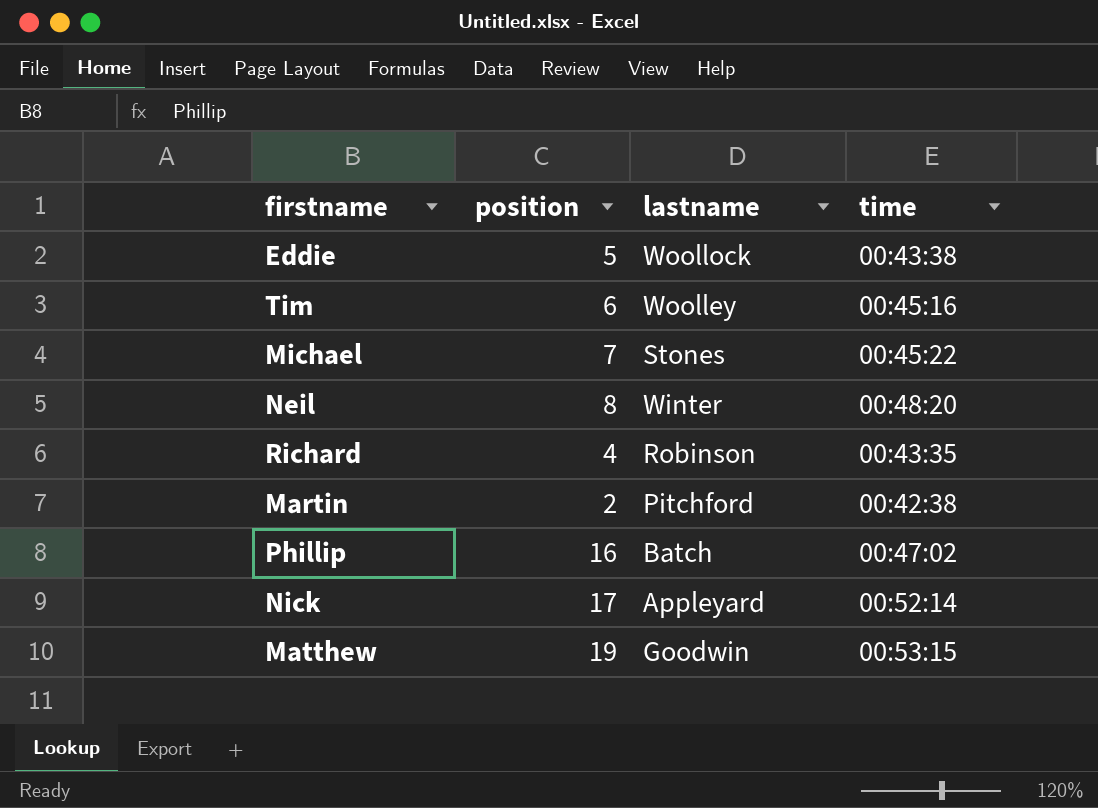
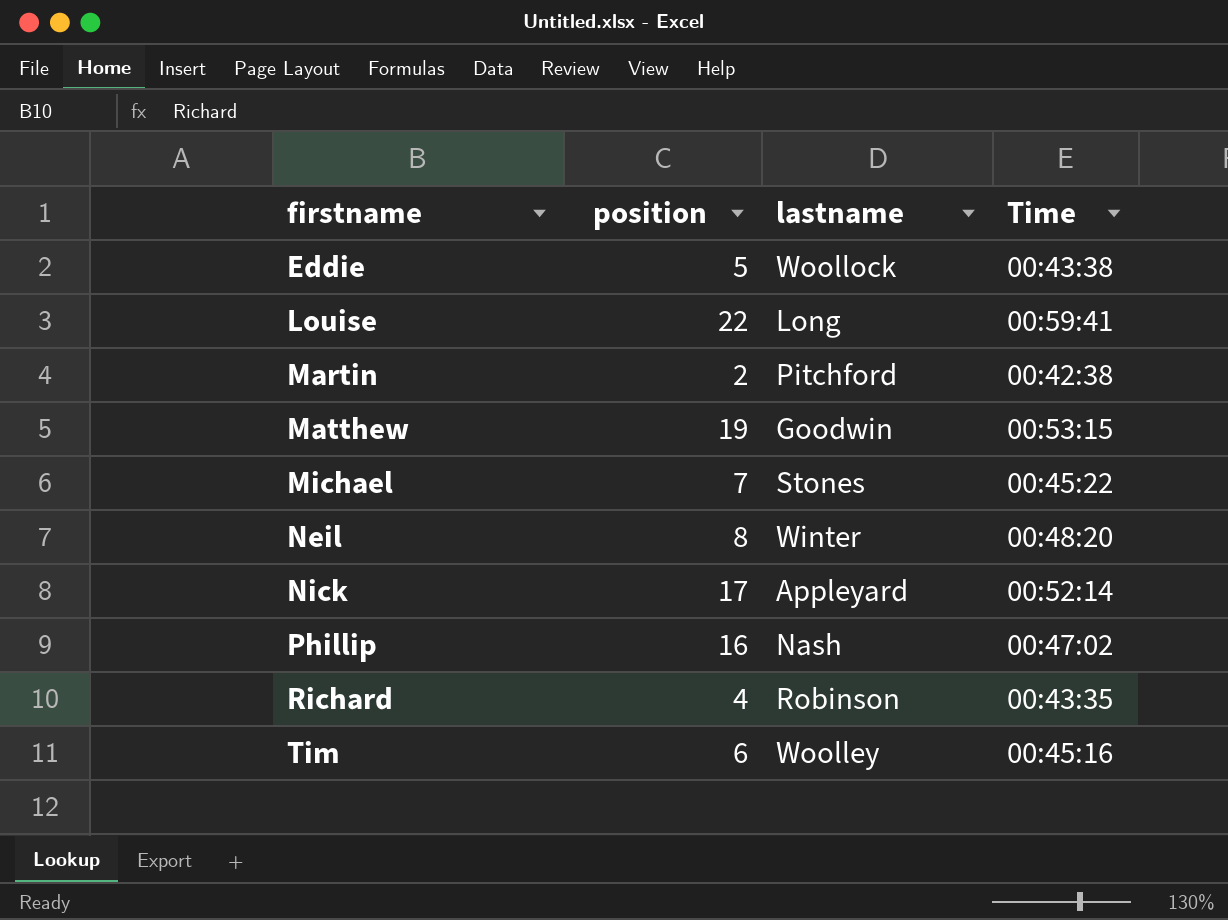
row order: none -> firstname ascending
column name: time -> Time
row Louise: none -> 22 | Long | 00:59:41
Phillip | lastname: Batch -> Nash

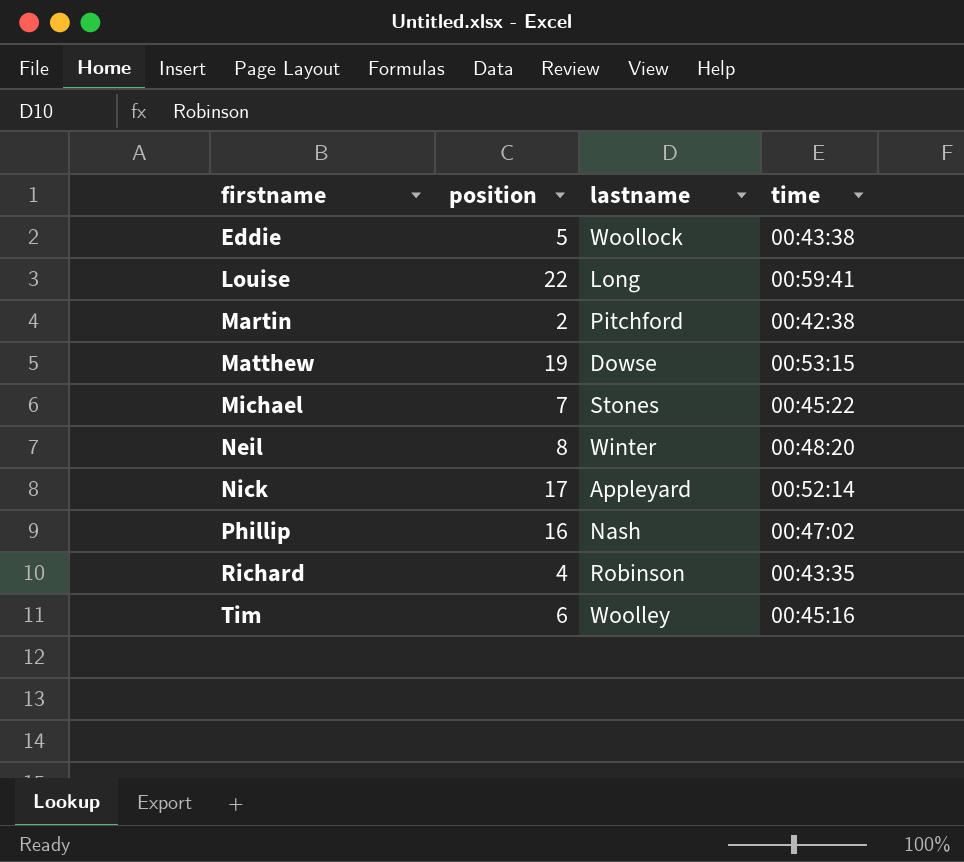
column name: Time -> time
Matthew | lastname: Goodwin -> Dowse

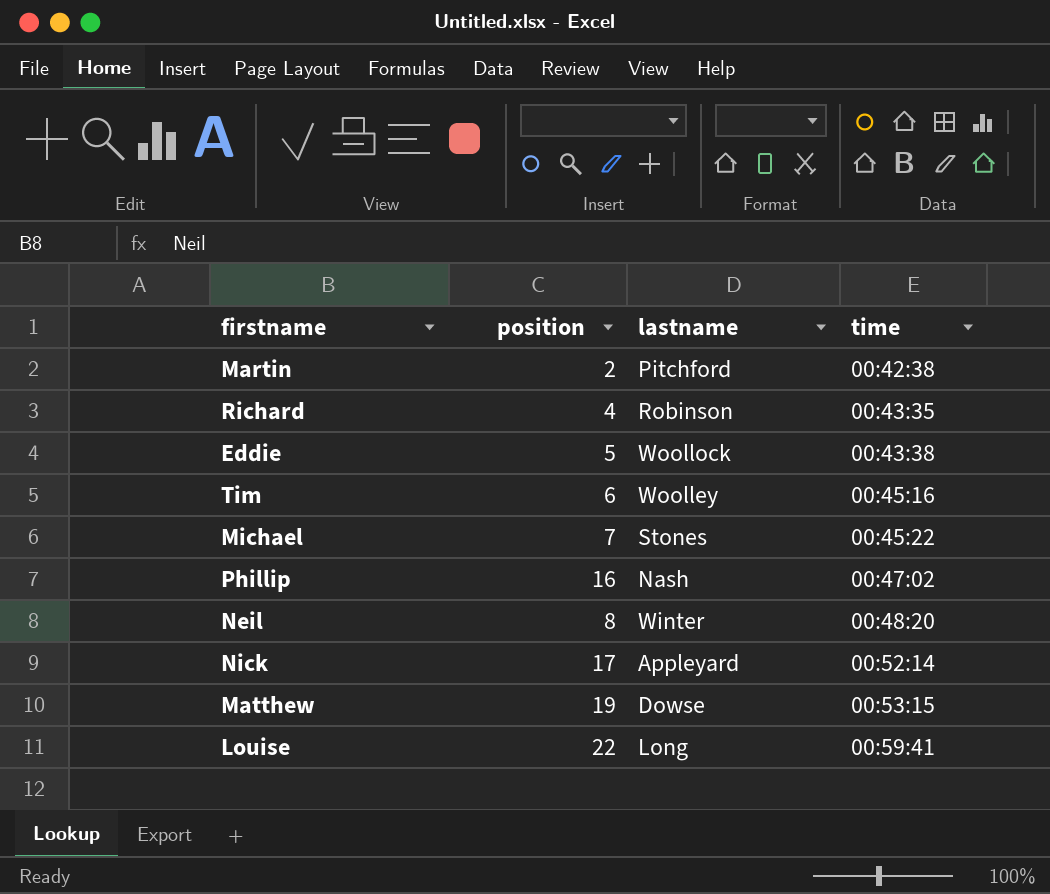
row order: firstname ascending -> time ascending

